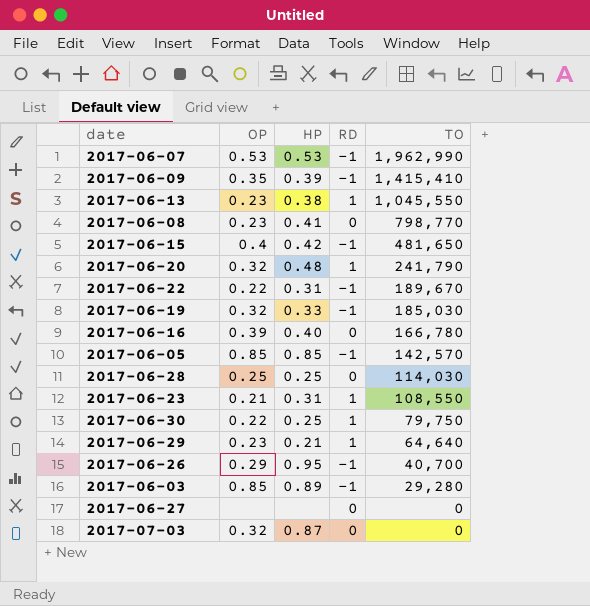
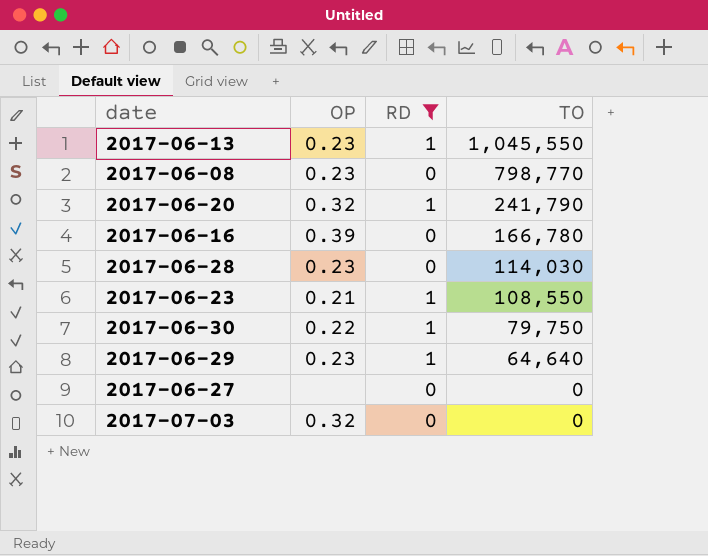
filter: none -> RD != -1
column HP | position: 3 -> none
2017-06-28 | OP: 0.25 -> 0.23

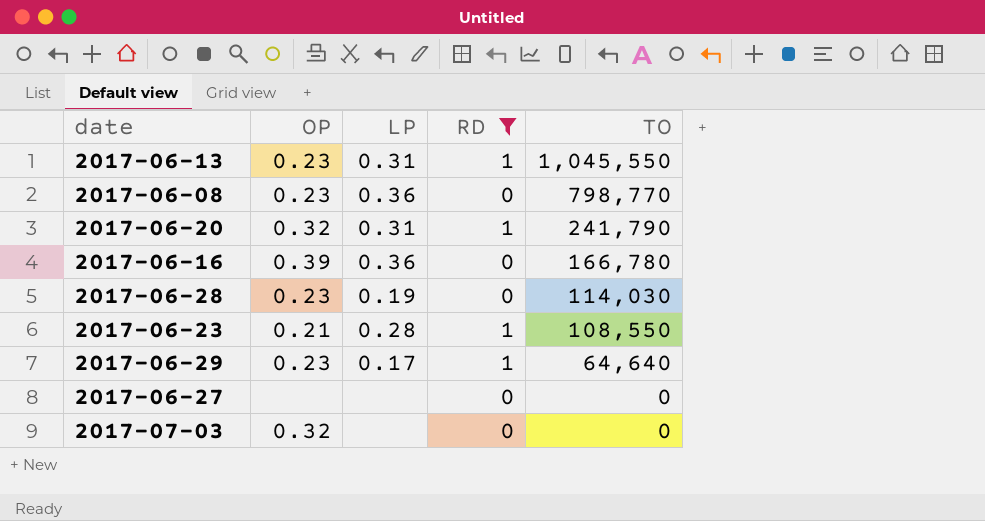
column LP | position: none -> 3
row 2017-06-30: 0.22 | 1 | 79,750 -> none

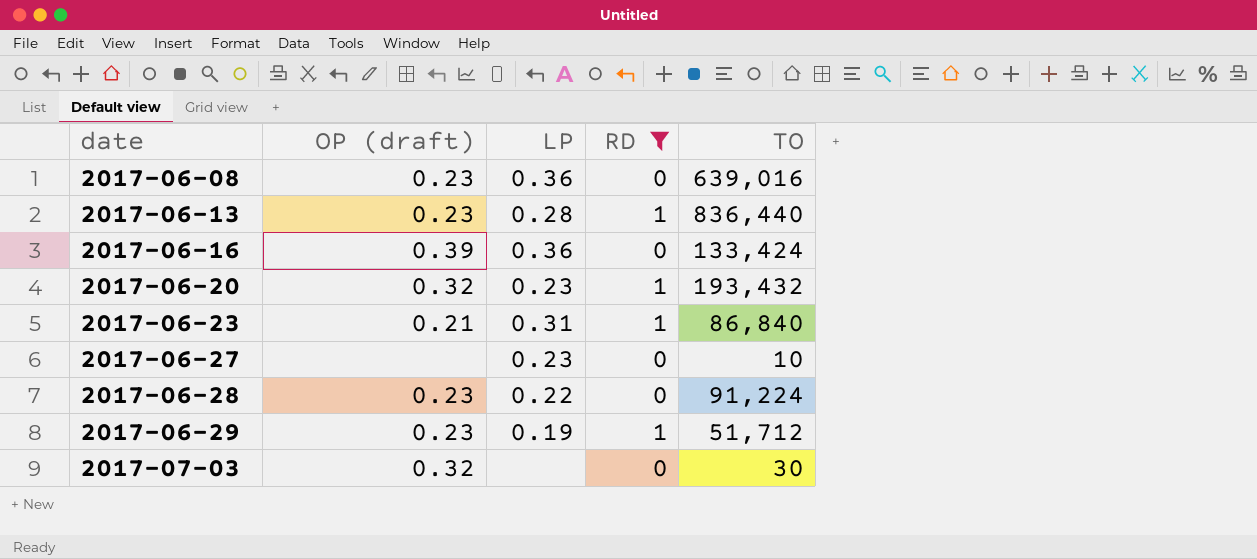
row order: TO descending -> date ascending
column name: OP -> OP (draft)
2017-06-08 | TO: 798,770 -> 639,016
2017-06-13 | LP: 0.31 -> 0.28
2017-06-13 | TO: 1,045,550 -> 836,440
2017-06-16 | TO: 166,780 -> 133,424
2017-06-20 | LP: 0.31 -> 0.23
2017-06-20 | TO: 241,790 -> 193,432
2017-06-23 | LP: 0.28 -> 0.31
2017-06-23 | TO: 108,550 -> 86,840
2017-06-27 | LP: none -> 0.23
2017-06-27 | TO: 0 -> 10
2017-06-28 | LP: 0.19 -> 0.22
2017-06-28 | TO: 114,030 -> 91,224
2017-06-29 | LP: 0.17 -> 0.19
2017-06-29 | TO: 64,640 -> 51,712
2017-07-03 | TO: 0 -> 30

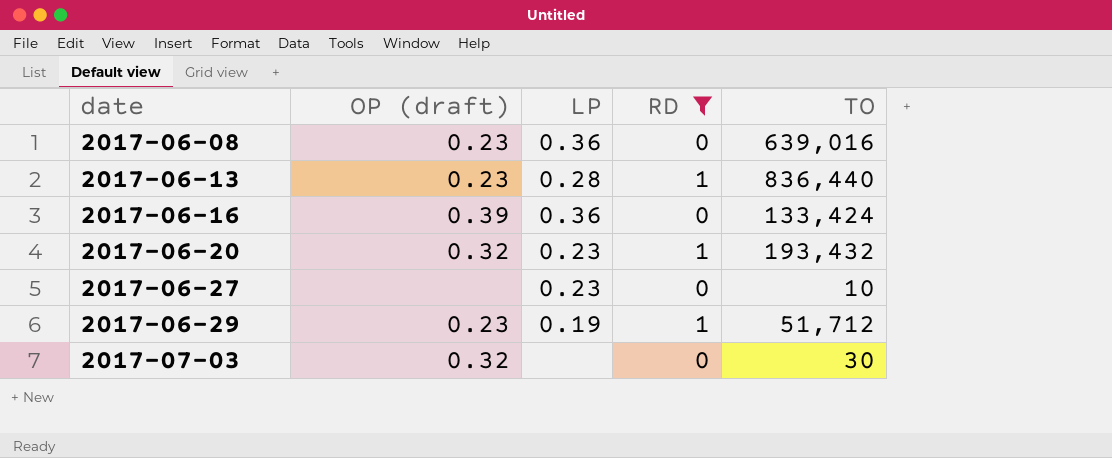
row 2017-06-23: 0.21 | 0.31 | 1 | 86,840 -> none
row 2017-06-28: 0.23 | 0.22 | 0 | 91,224 -> none

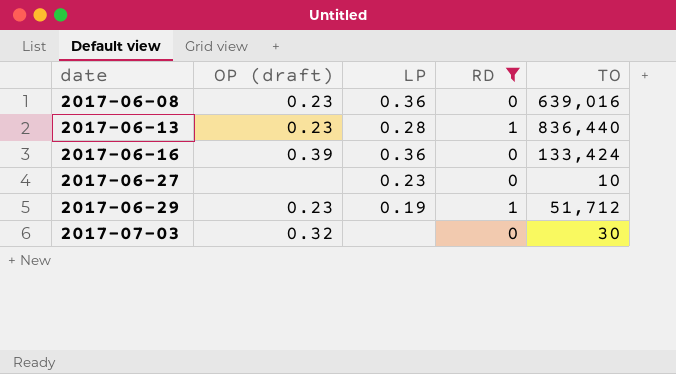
row 2017-06-20: 0.32 | 0.23 | 1 | 193,432 -> none

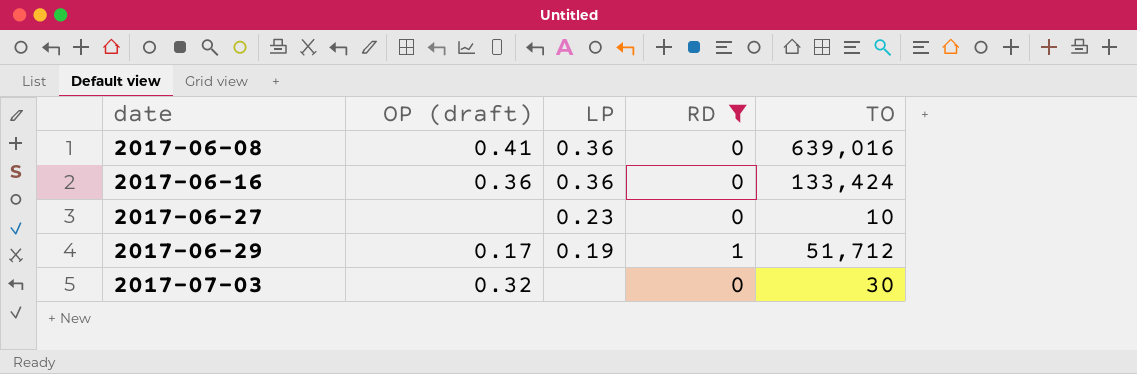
row 2017-06-13: 0.23 | 0.28 | 1 | 836,440 -> none
2017-06-08 | OP (draft): 0.23 -> 0.41
2017-06-16 | OP (draft): 0.39 -> 0.36
2017-06-29 | OP (draft): 0.23 -> 0.17

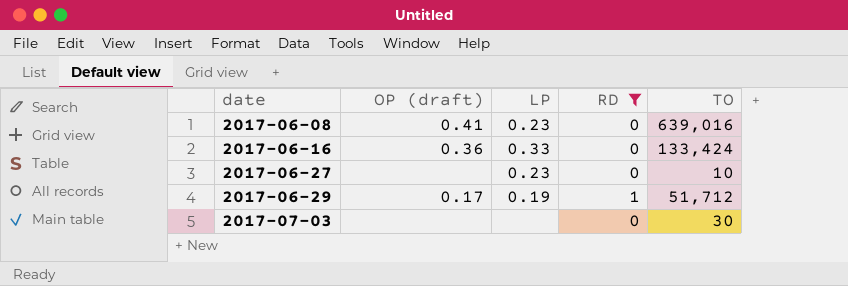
2017-06-08 | LP: 0.36 -> 0.23
2017-06-16 | LP: 0.36 -> 0.33
2017-07-03 | OP (draft): 0.32 -> none

